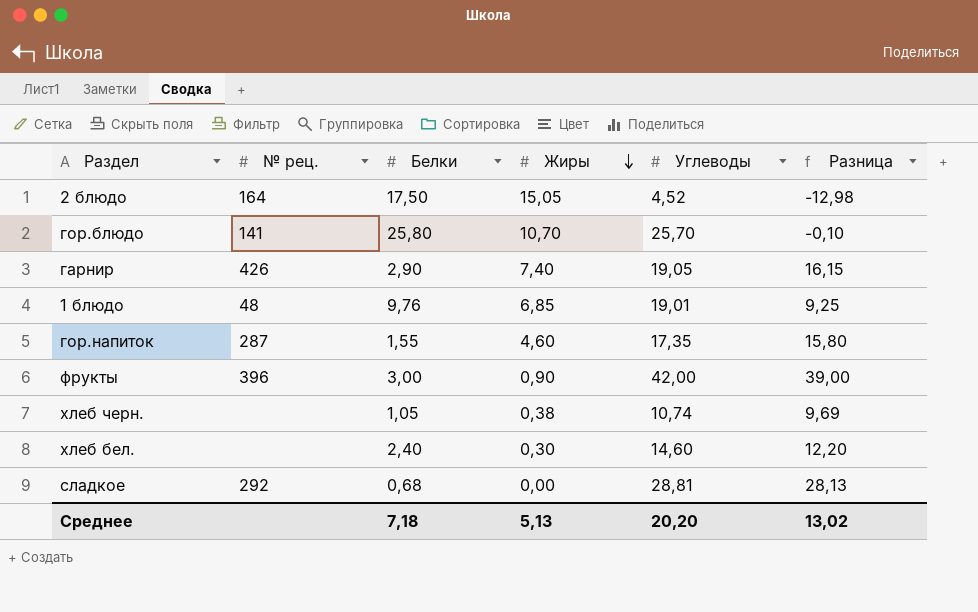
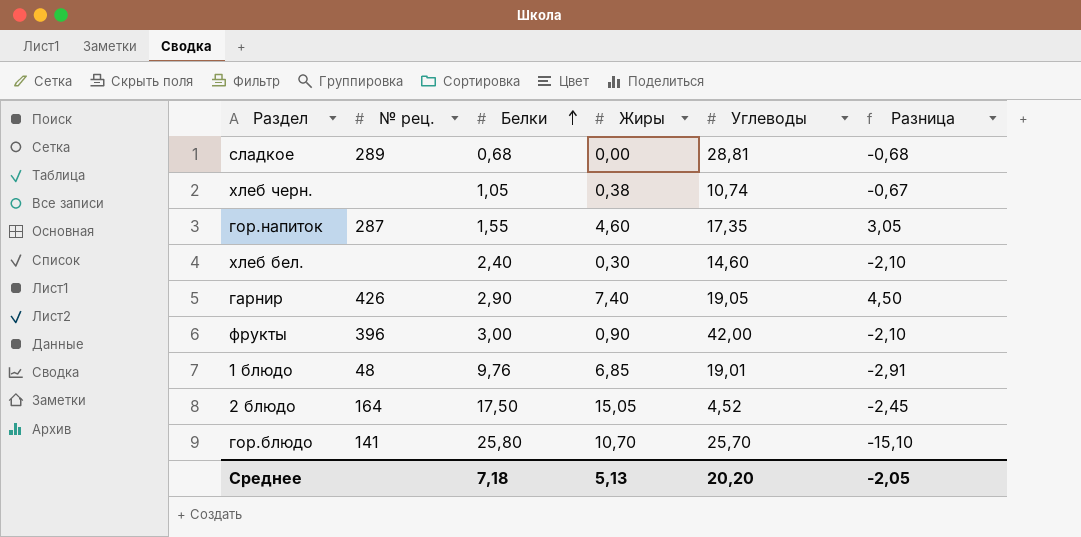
row order: Жиры descending -> Белки ascending
column Разница | formula: [Углеводы] - [Белки] -> [Жиры] - [Белки]
сладкое | № рец.: 292 -> 289
Среднее | Разница: 13,02 -> -2,05

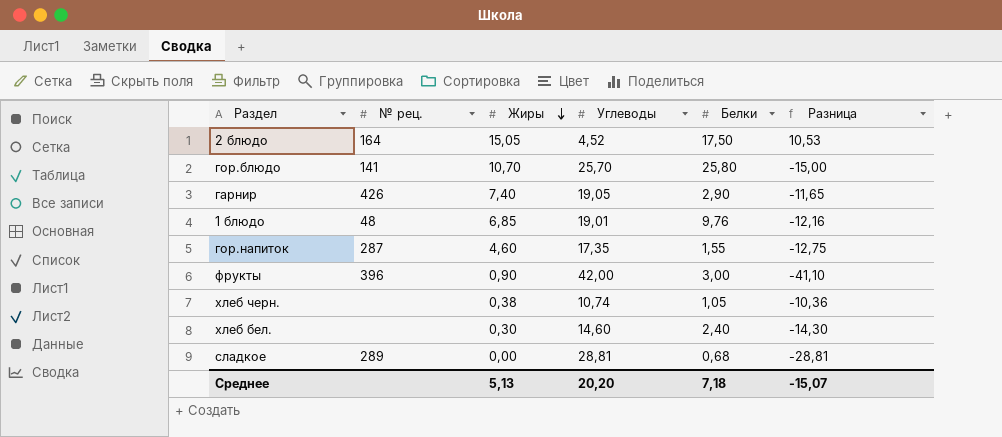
row order: Белки ascending -> Жиры descending
column Белки | position: 3 -> 5
column Разница | formula: [Жиры] - [Белки] -> [Жиры] - [Углеводы]
Среднее | Разница: -2,05 -> -15,07

